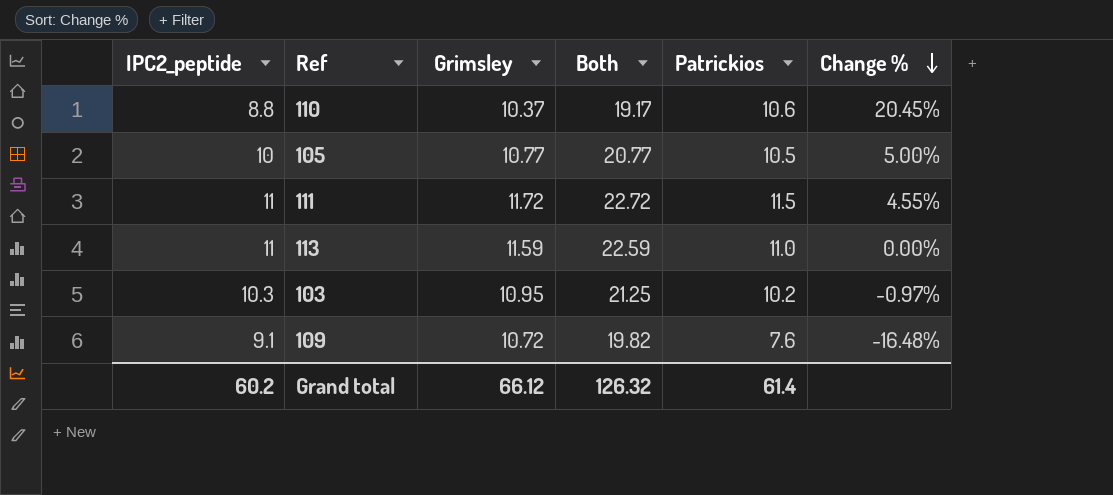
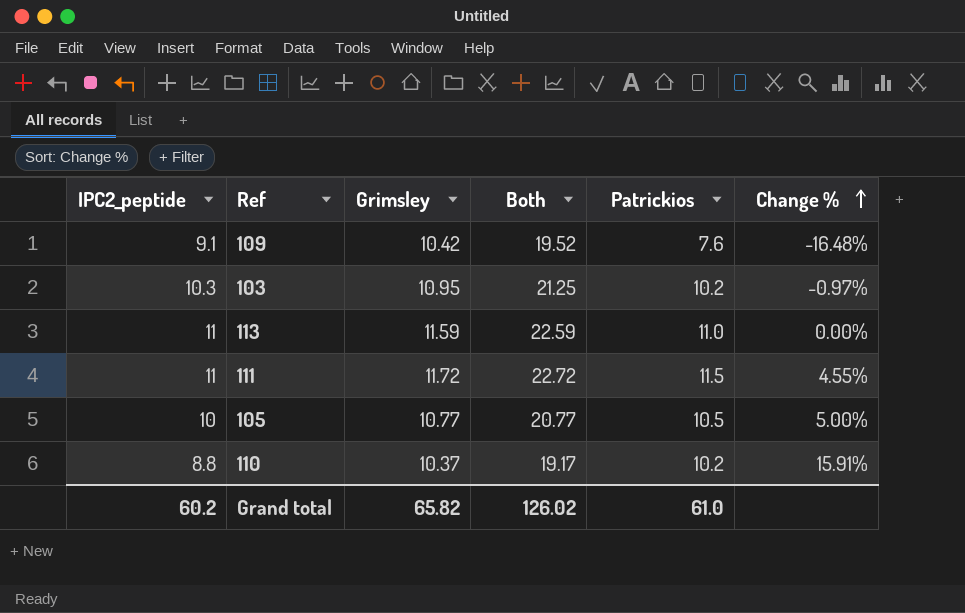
row order: Change % descending -> Change % ascending
109 | Grimsley: 10.72 -> 10.42
109 | Both: 19.82 -> 19.52
110 | Patrickios: 10.6 -> 10.2
110 | Change %: 20.45% -> 15.91%
Grand total | Grimsley: 66.12 -> 65.82
Grand total | Both: 126.32 -> 126.02
Grand total | Patrickios: 61.4 -> 61.0

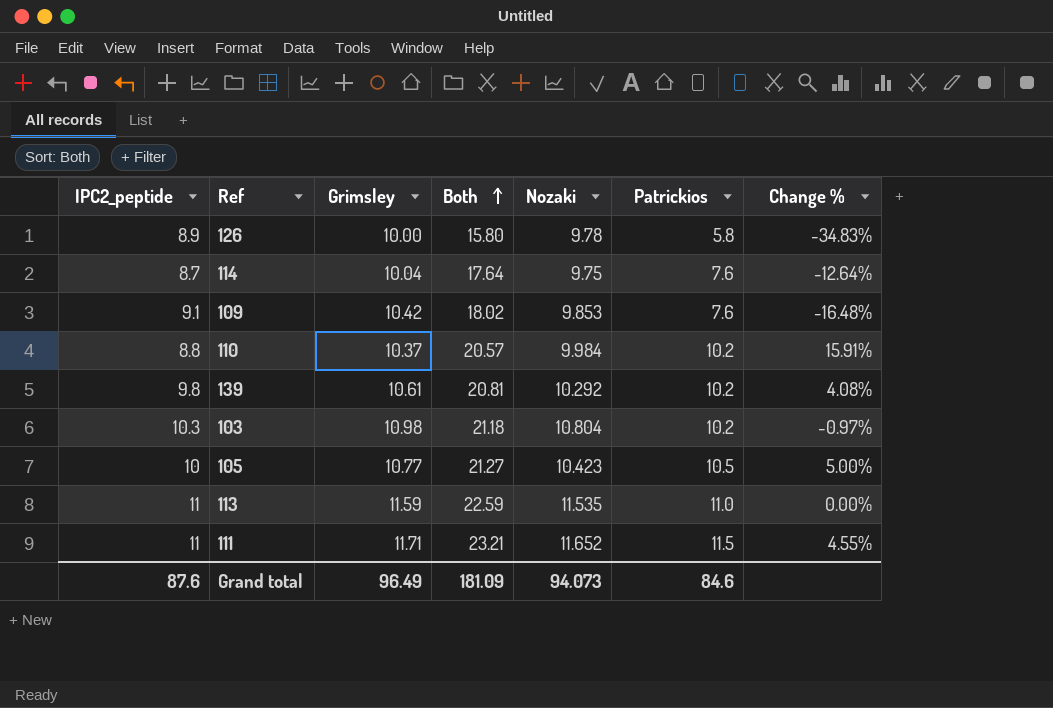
row order: Change % ascending -> Both ascending
column Both | formula: [IPC2_peptide] + [Grimsley] -> [Grimsley] + [Patrickios]
column Nozaki | position: none -> 5
row 126: none -> 8.9 | 10.00 | 15.80 | 9.78 | 5.8 | -34.83%
row 114: none -> 8.7 | 10.04 | 17.64 | 9.75 | 7.6 | -12.64%
row 139: none -> 9.8 | 10.61 | 20.81 | 10.292 | 10.2 | 4.08%
103 | Grimsley: 10.95 -> 10.98
111 | Grimsley: 11.72 -> 11.71
Grand total | IPC2_peptide: 60.2 -> 87.6
Grand total | Grimsley: 65.82 -> 96.49
Grand total | Both: 126.02 -> 181.09
Grand total | Patrickios: 61.0 -> 84.6

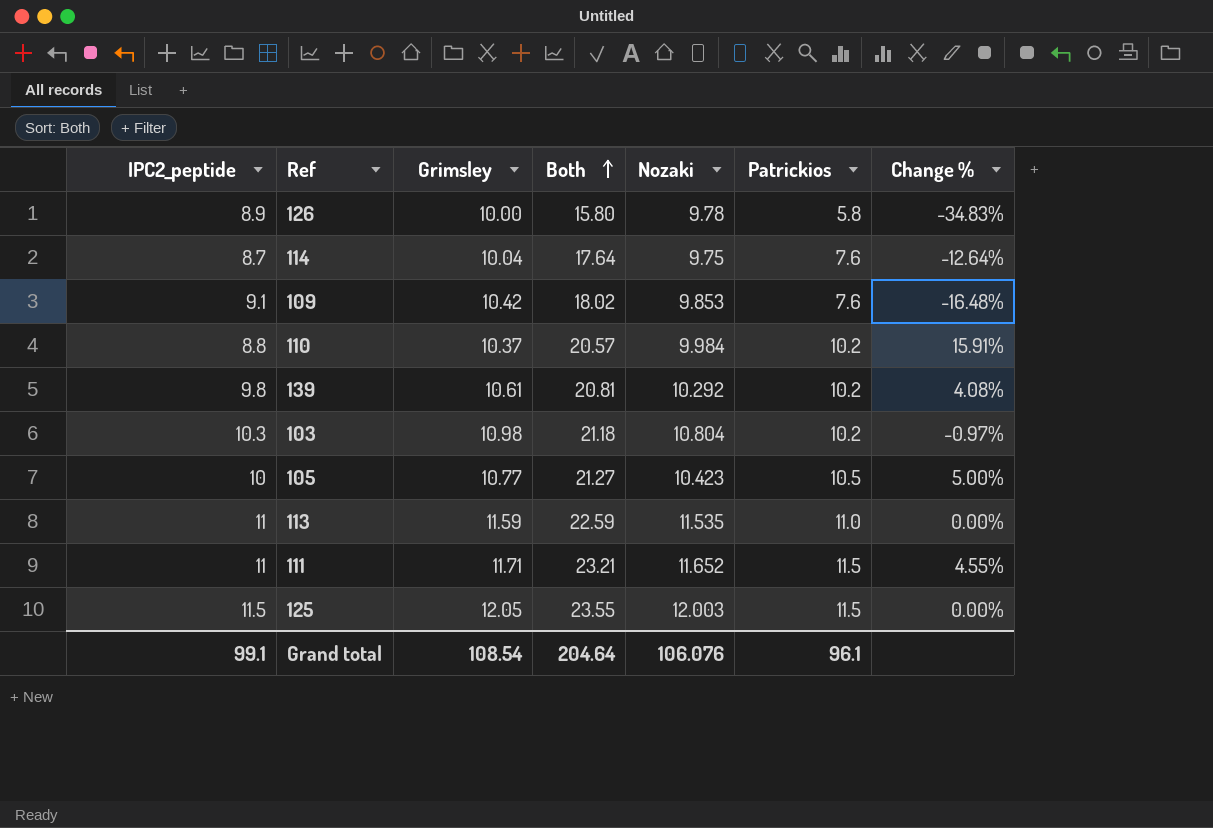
row 125: none -> 11.5 | 12.05 | 23.55 | 12.003 | 11.5 | 0.00%
Grand total | IPC2_peptide: 87.6 -> 99.1
Grand total | Grimsley: 96.49 -> 108.54
Grand total | Both: 181.09 -> 204.64
Grand total | Nozaki: 94.073 -> 106.076
Grand total | Patrickios: 84.6 -> 96.1

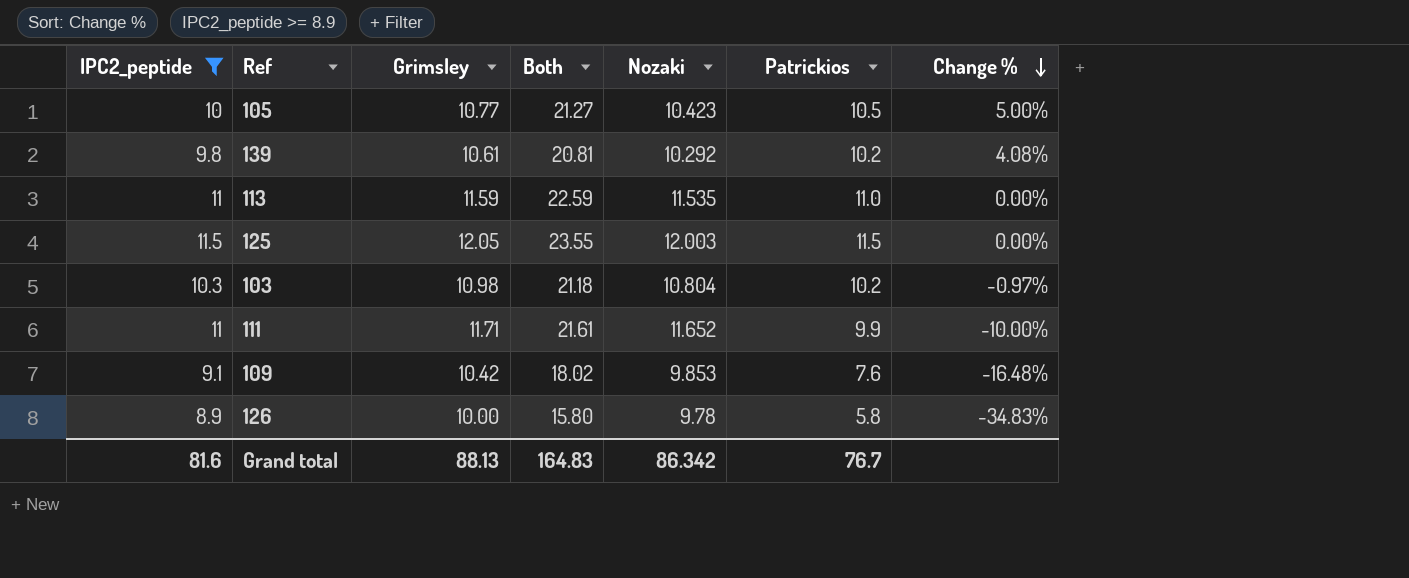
filter: none -> IPC2_peptide >= 8.9
row order: Both ascending -> Change % descending
111 | Both: 23.21 -> 21.61
111 | Patrickios: 11.5 -> 9.9
111 | Change %: 4.55% -> -10.00%
Grand total | IPC2_peptide: 99.1 -> 81.6
Grand total | Grimsley: 108.54 -> 88.13
Grand total | Both: 204.64 -> 164.83
Grand total | Nozaki: 106.076 -> 86.342
Grand total | Patrickios: 96.1 -> 76.7

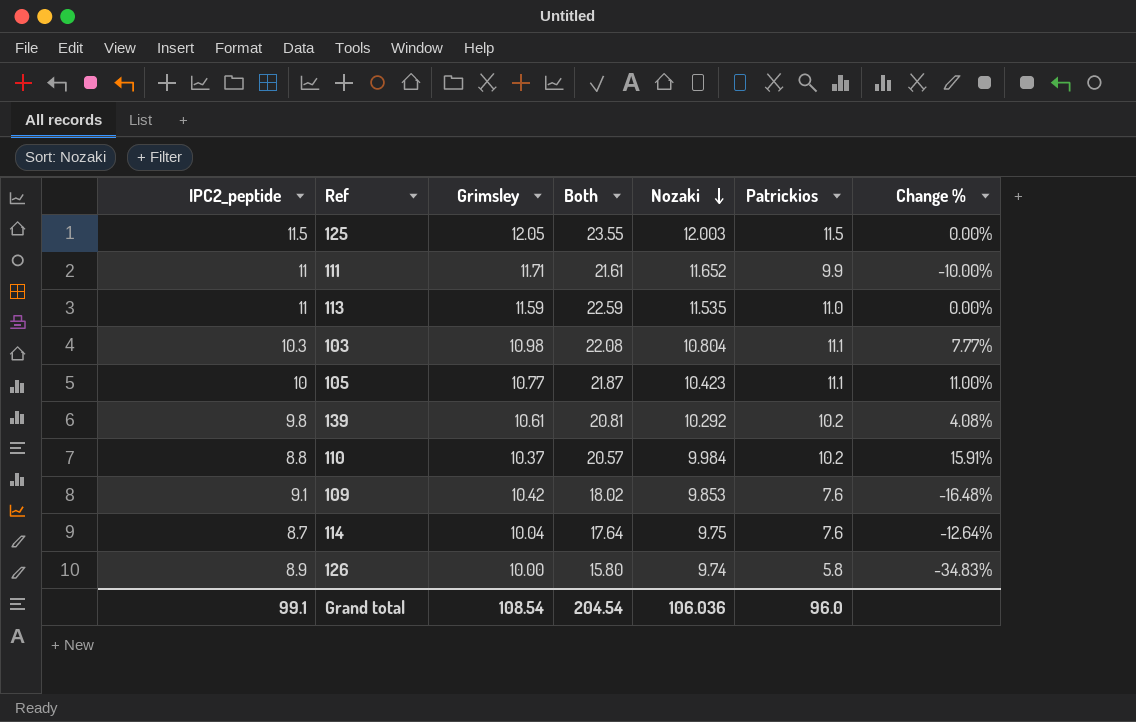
filter: IPC2_peptide >= 8.9 -> none
row order: Change % descending -> Nozaki descending
103 | Both: 21.18 -> 22.08
103 | Patrickios: 10.2 -> 11.1
103 | Change %: -0.97% -> 7.77%
105 | Both: 21.27 -> 21.87
105 | Patrickios: 10.5 -> 11.1
105 | Change %: 5.00% -> 11.00%
126 | Nozaki: 9.78 -> 9.74
Grand total | IPC2_peptide: 81.6 -> 99.1
Grand total | Grimsley: 88.13 -> 108.54
Grand total | Both: 164.83 -> 204.54
Grand total | Nozaki: 86.342 -> 106.036
Grand total | Patrickios: 76.7 -> 96.0

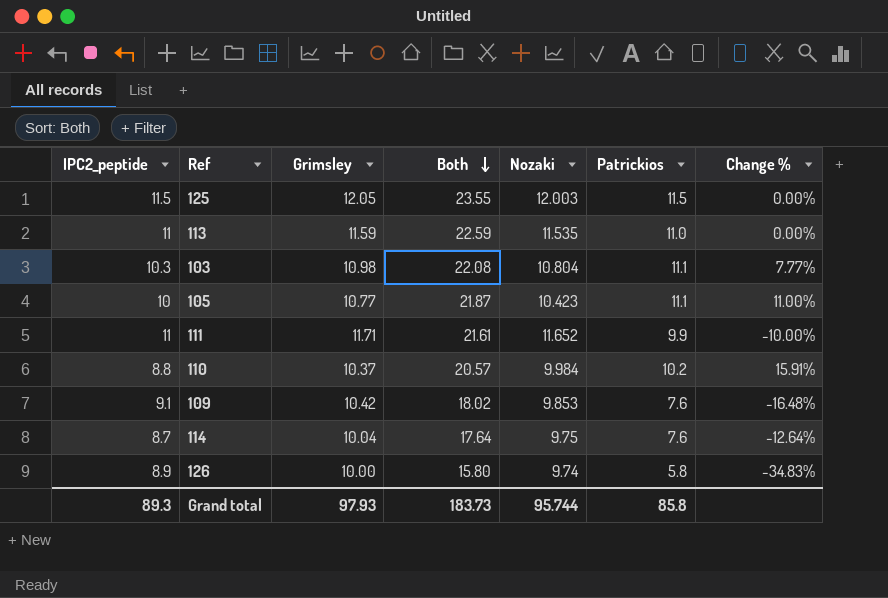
row order: Nozaki descending -> Both descending
row 139: 9.8 | 10.61 | 20.81 | 10.292 | 10.2 | 4.08% -> none
Grand total | IPC2_peptide: 99.1 -> 89.3
Grand total | Grimsley: 108.54 -> 97.93
Grand total | Both: 204.54 -> 183.73
Grand total | Nozaki: 106.036 -> 95.744
Grand total | Patrickios: 96.0 -> 85.8

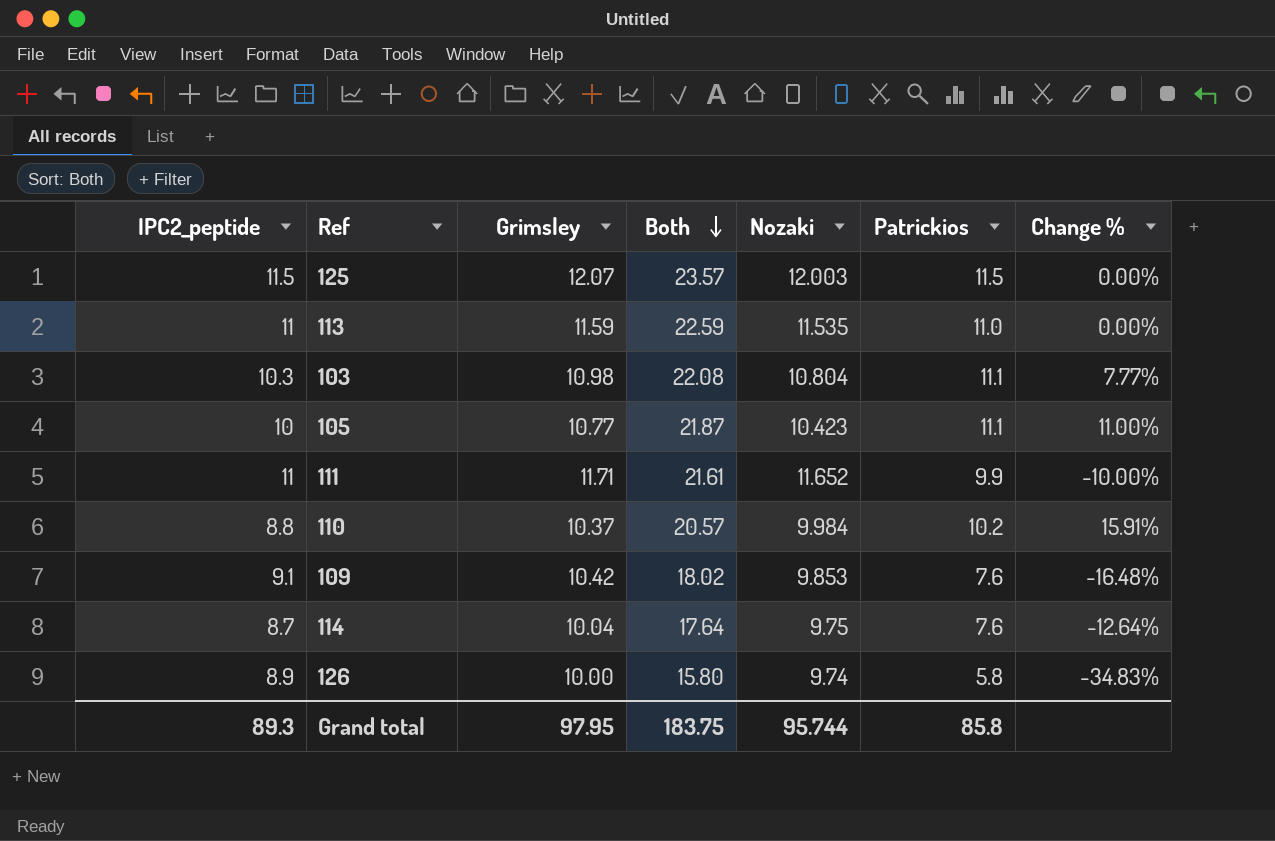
125 | Grimsley: 12.05 -> 12.07
125 | Both: 23.55 -> 23.57
Grand total | Grimsley: 97.93 -> 97.95
Grand total | Both: 183.73 -> 183.75

